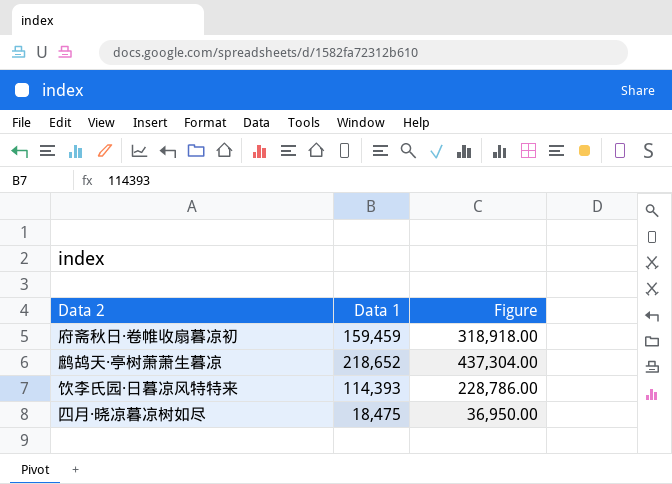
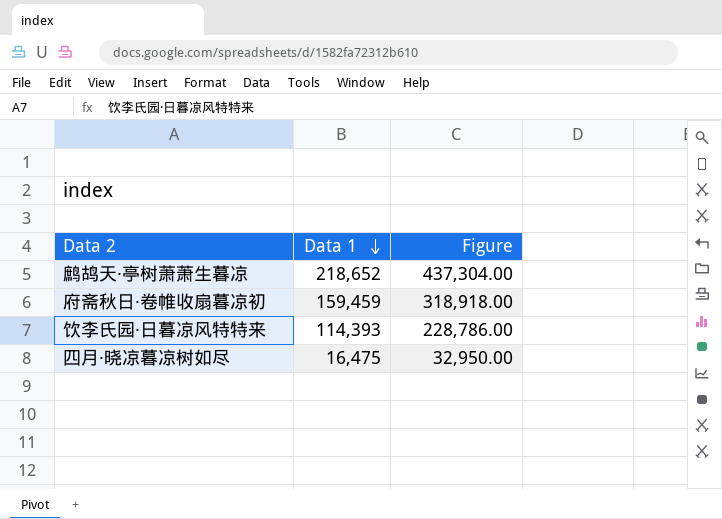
row order: none -> Data 1 descending
四月·晓凉暮凉树如尽 | Data 1: 18,475 -> 16,475
四月·晓凉暮凉树如尽 | Figure: 36,950.00 -> 32,950.00

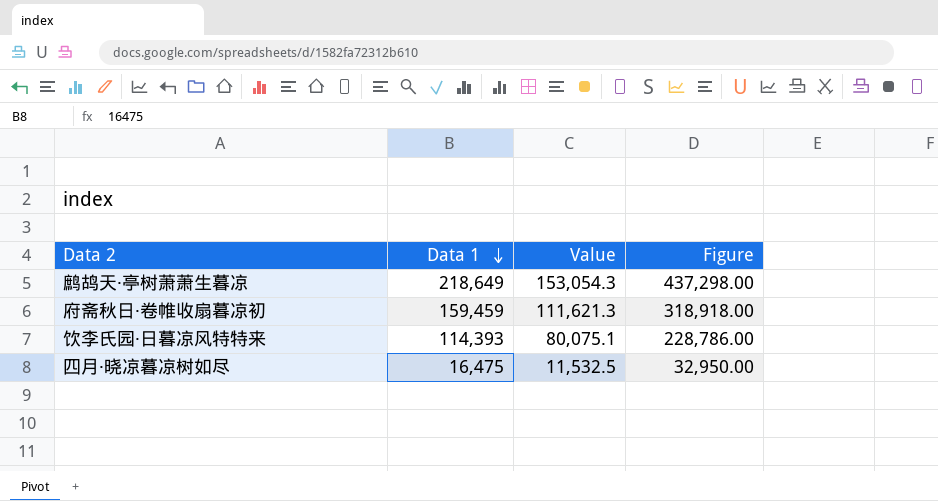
column Value | formula: none -> [Data 1] * 0.7
鹧鸪天·亭树萧萧生暮凉 | Data 1: 218,652 -> 218,649
鹧鸪天·亭树萧萧生暮凉 | Figure: 437,304.00 -> 437,298.00

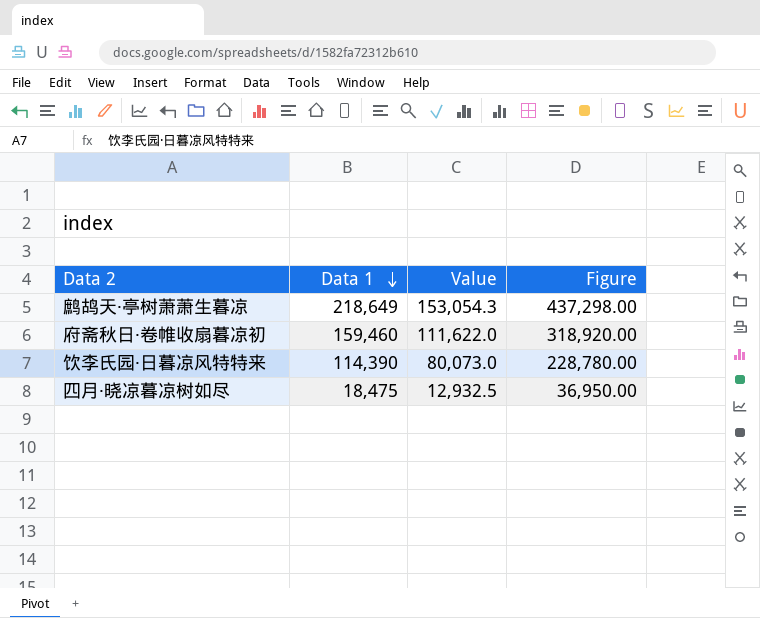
府斋秋日·卷帷收扇暮凉初 | Data 1: 159,459 -> 159,460
府斋秋日·卷帷收扇暮凉初 | Value: 111,621.3 -> 111,622.0
府斋秋日·卷帷收扇暮凉初 | Figure: 318,918.00 -> 318,920.00
饮李氏园·日暮凉风特特来 | Data 1: 114,393 -> 114,390
饮李氏园·日暮凉风特特来 | Value: 80,075.1 -> 80,073.0
饮李氏园·日暮凉风特特来 | Figure: 228,786.00 -> 228,780.00
四月·晓凉暮凉树如尽 | Data 1: 16,475 -> 18,475
四月·晓凉暮凉树如尽 | Value: 11,532.5 -> 12,932.5
四月·晓凉暮凉树如尽 | Figure: 32,950.00 -> 36,950.00

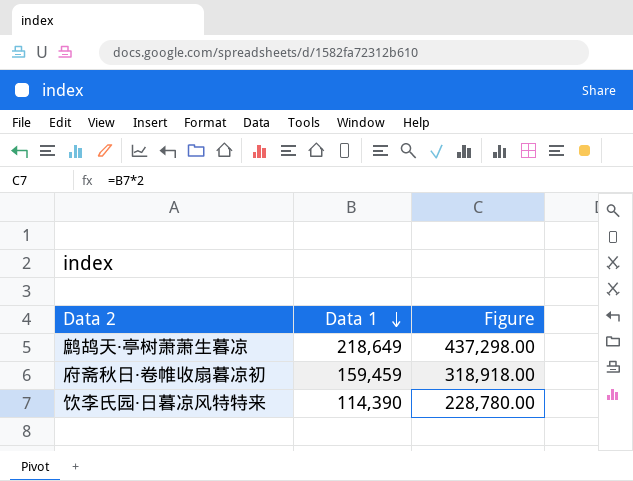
column Value | formula: [Data 1] * 0.7 -> none
row 四月·晓凉暮凉树如尽: 18,475 | 12,932.5 | 36,950.00 -> none
府斋秋日·卷帷收扇暮凉初 | Data 1: 159,460 -> 159,459
府斋秋日·卷帷收扇暮凉初 | Figure: 318,920.00 -> 318,918.00

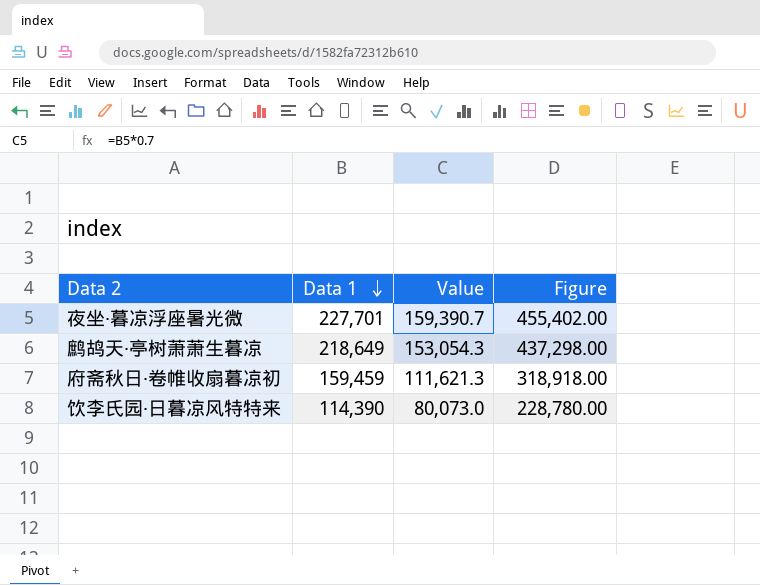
column Value | formula: none -> [Data 1] * 0.7
row 夜坐·暮凉浮座暑光微: none -> 227,701 | 159,390.7 | 455,402.00

